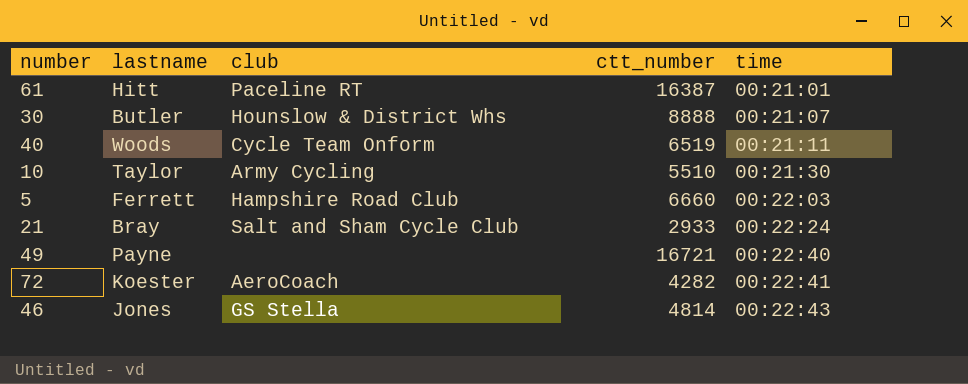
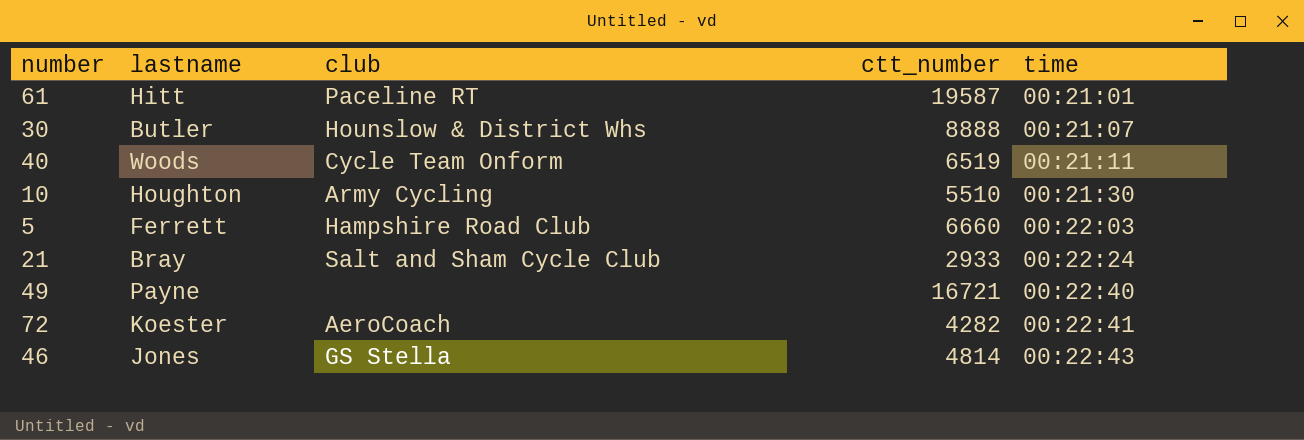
61 | ctt_number: 16387 -> 19587
10 | lastname: Taylor -> Houghton

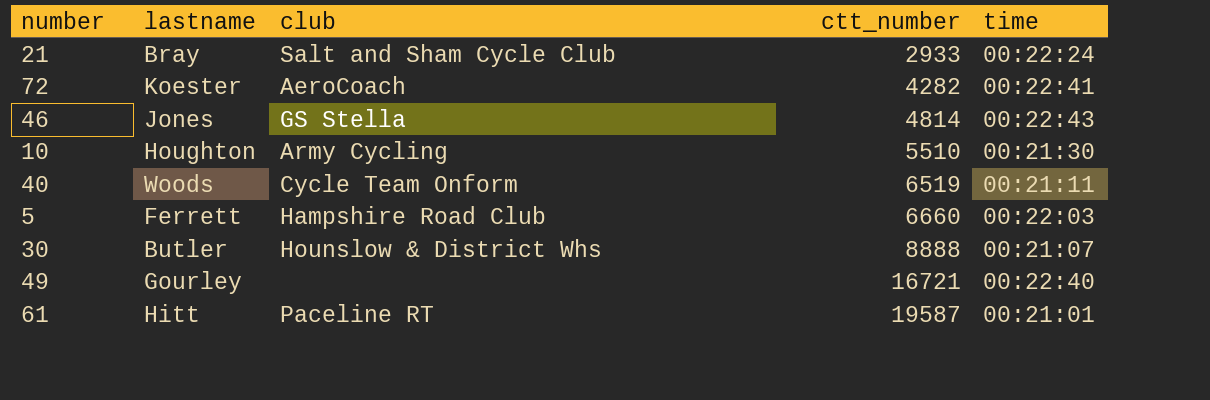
row order: time ascending -> ctt_number ascending
49 | lastname: Payne -> Gourley

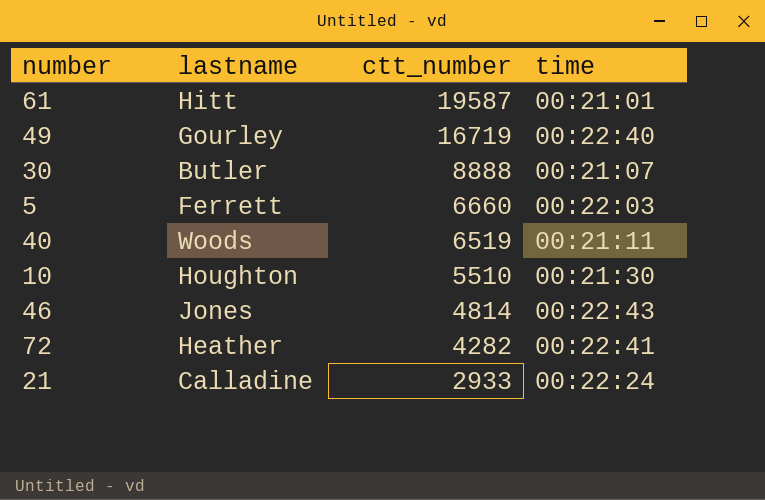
row order: ctt_number ascending -> ctt_number descending
column club | position: 3 -> none
49 | ctt_number: 16721 -> 16719
72 | lastname: Koester -> Heather
21 | lastname: Bray -> Calladine

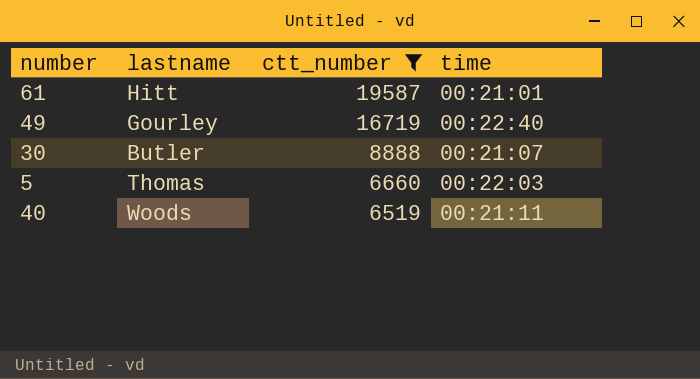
filter: none -> ctt_number >= 6519
5 | lastname: Ferrett -> Thomas

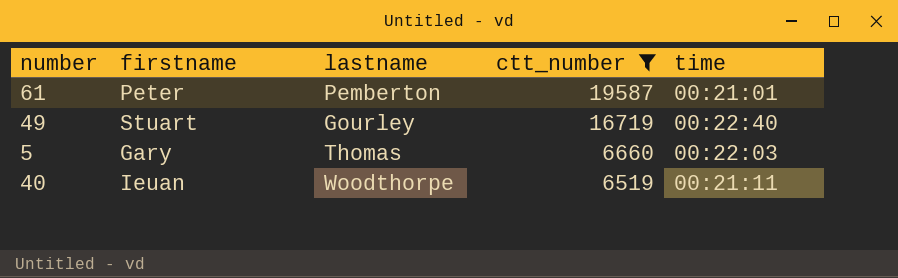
column firstname | position: none -> 2
row 30: Butler | 8888 | 00:21:07 -> none
61 | lastname: Hitt -> Pemberton
40 | lastname: Woods -> Woodthorpe

